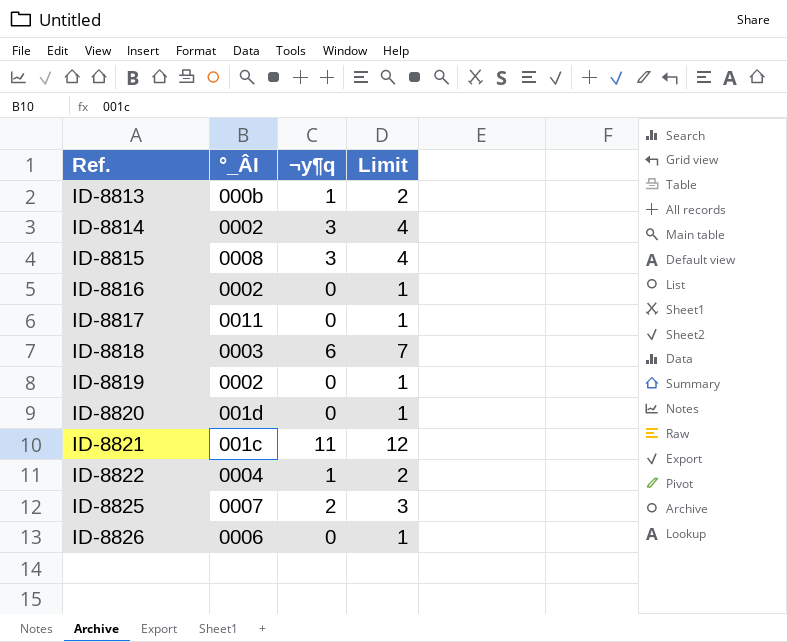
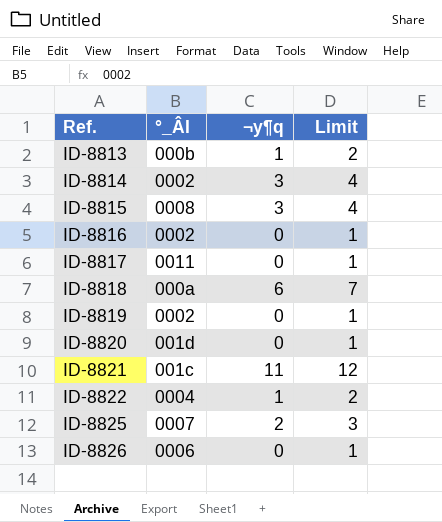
ID-8818 | °_ÂI: 0003 -> 000a

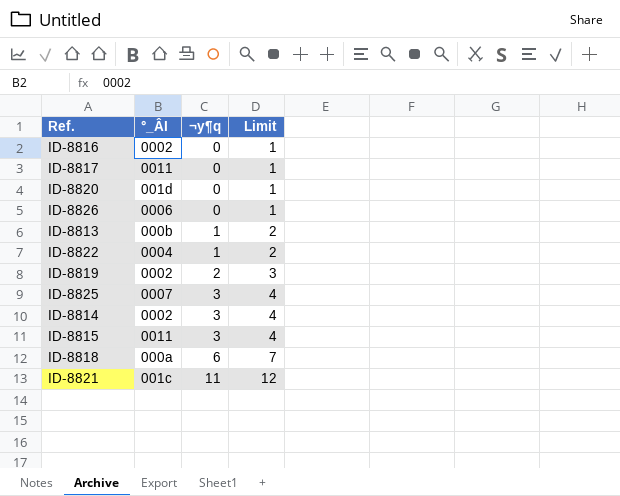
row order: Ref. ascending -> ¬y¶q ascending
ID-8819 | ¬y¶q: 0 -> 2
ID-8819 | Limit: 1 -> 3
ID-8825 | ¬y¶q: 2 -> 3
ID-8825 | Limit: 3 -> 4
ID-8815 | °_ÂI: 0008 -> 0011

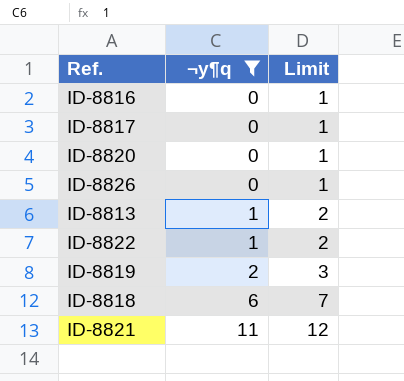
filter: none -> ¬y¶q != 3
column °_ÂI | position: 2 -> none

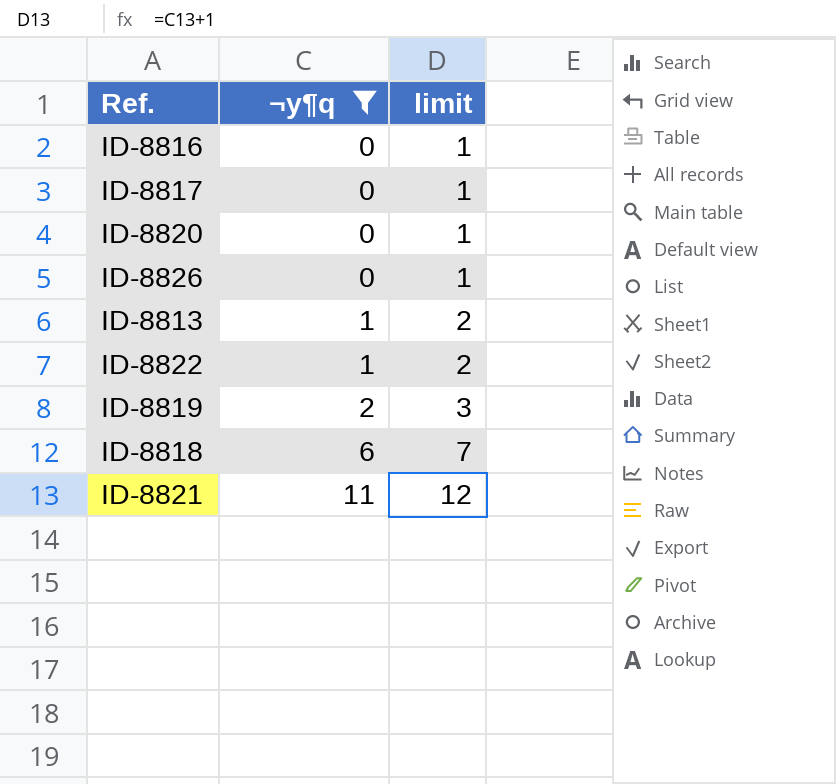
column name: Limit -> limit

